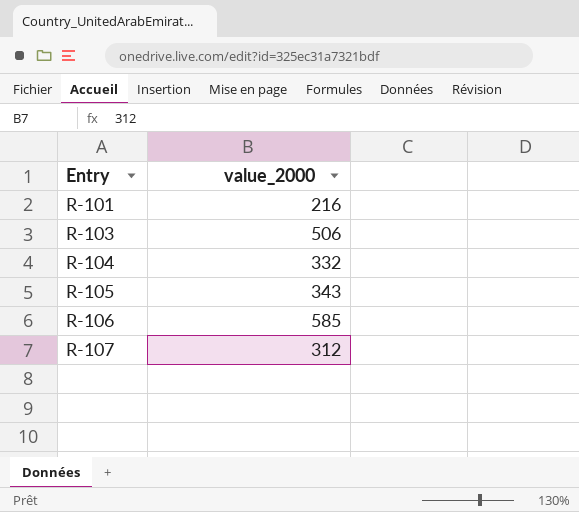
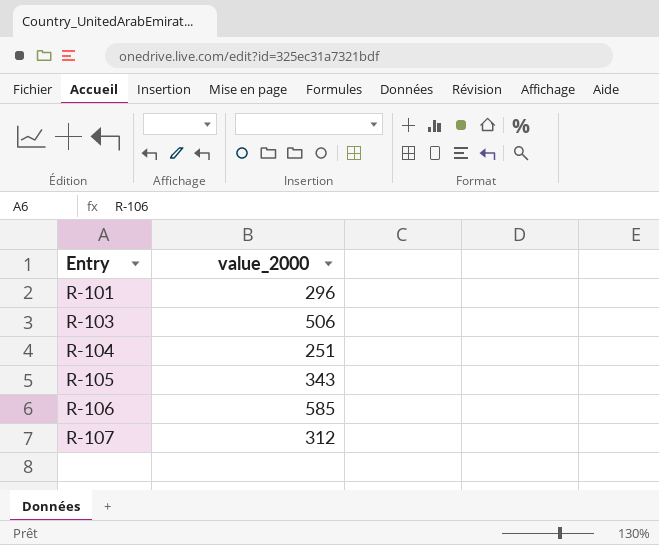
R-101 | value_2000: 216 -> 296
R-104 | value_2000: 332 -> 251

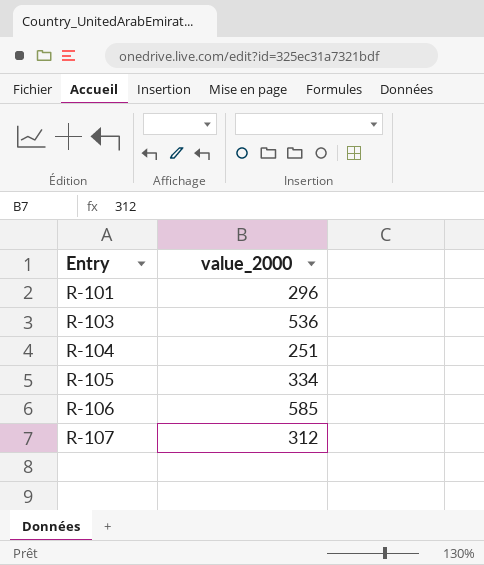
R-103 | value_2000: 506 -> 536
R-105 | value_2000: 343 -> 334

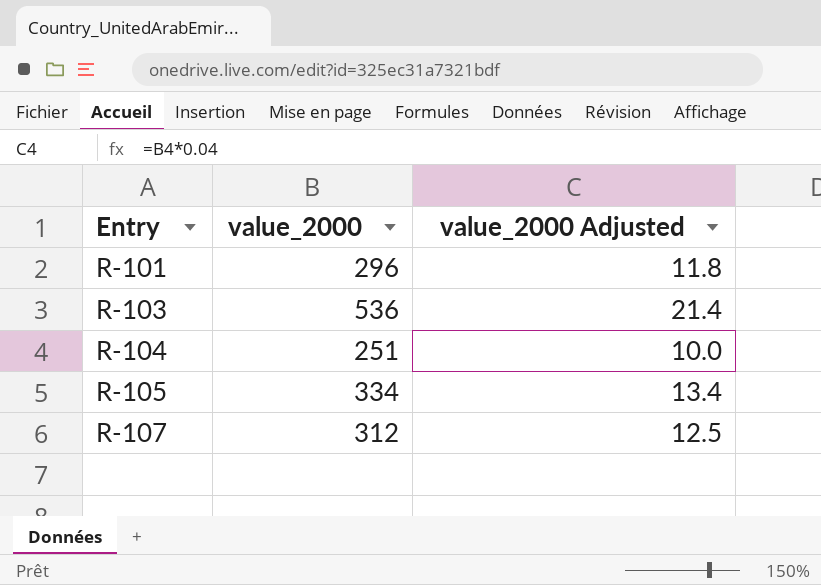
column value_2000 Adjusted | formula: none -> [value_2000] * 0.04
row R-106: 585 -> none

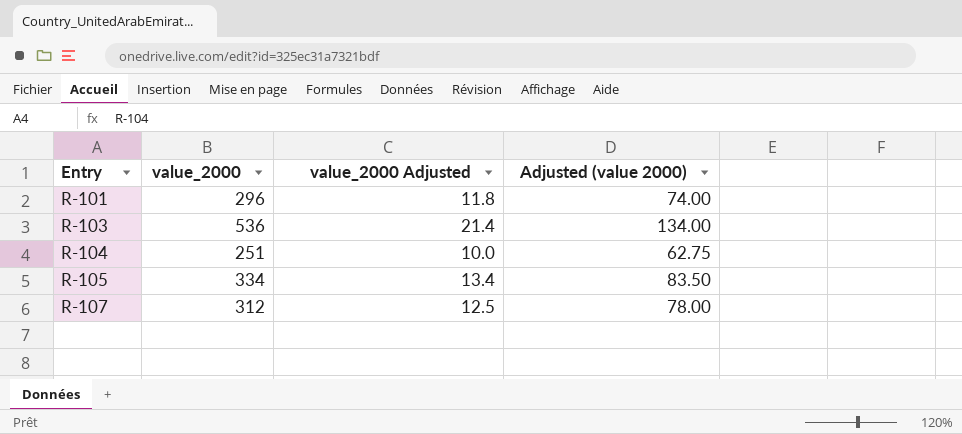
column Adjusted (value 2000) | formula: none -> [value_2000] * 0.25

